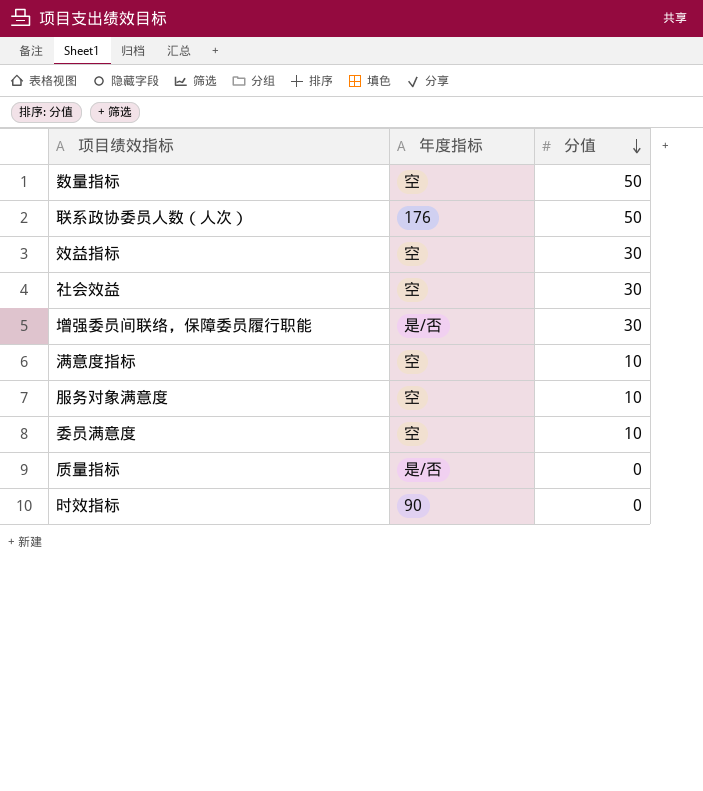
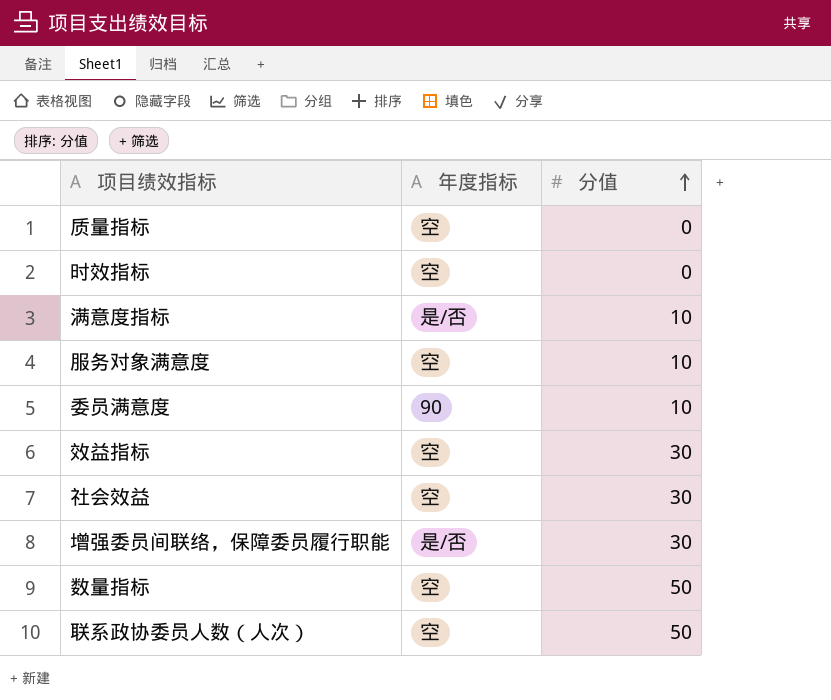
row order: 分值 descending -> 分值 ascending
质量指标 | 年度指标: 是/否 -> 空
时效指标 | 年度指标: 90 -> 空
满意度指标 | 年度指标: 空 -> 是/否
委员满意度 | 年度指标: 空 -> 90
联系政协委员人数（人次） | 年度指标: 176 -> 空

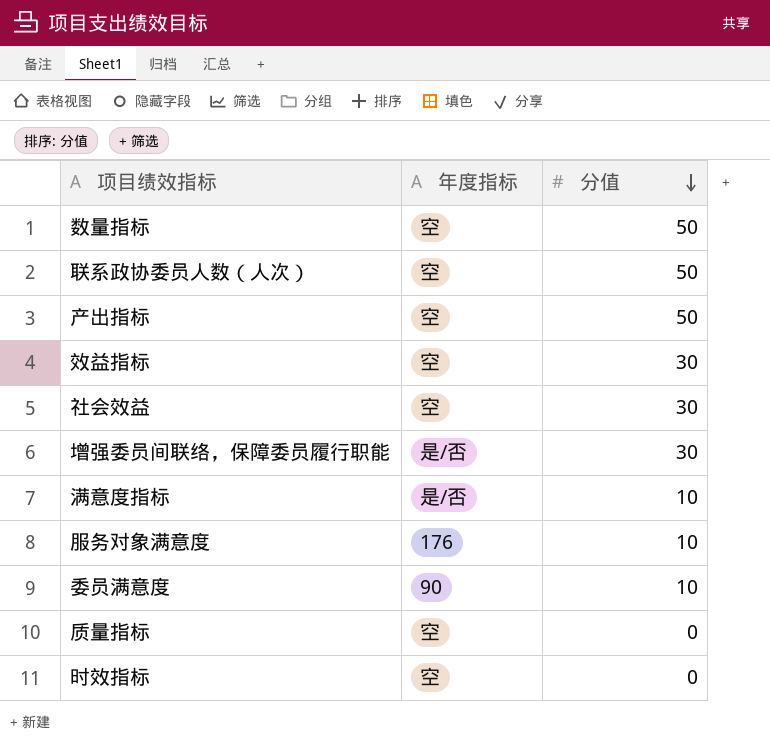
row order: 分值 ascending -> 分值 descending
row 产出指标: none -> 空 | 50
服务对象满意度 | 年度指标: 空 -> 176

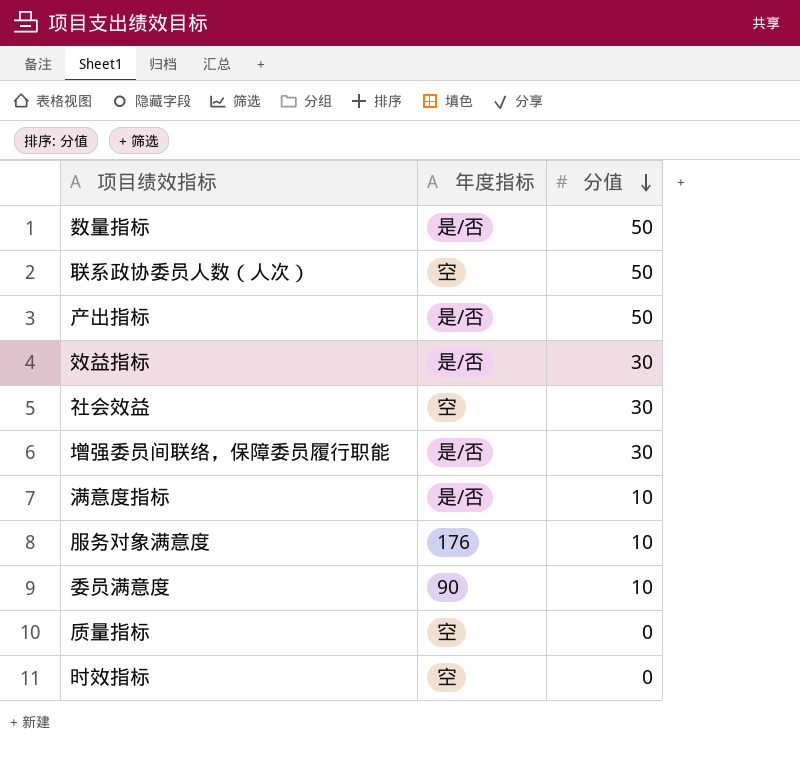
数量指标 | 年度指标: 空 -> 是/否
产出指标 | 年度指标: 空 -> 是/否
效益指标 | 年度指标: 空 -> 是/否

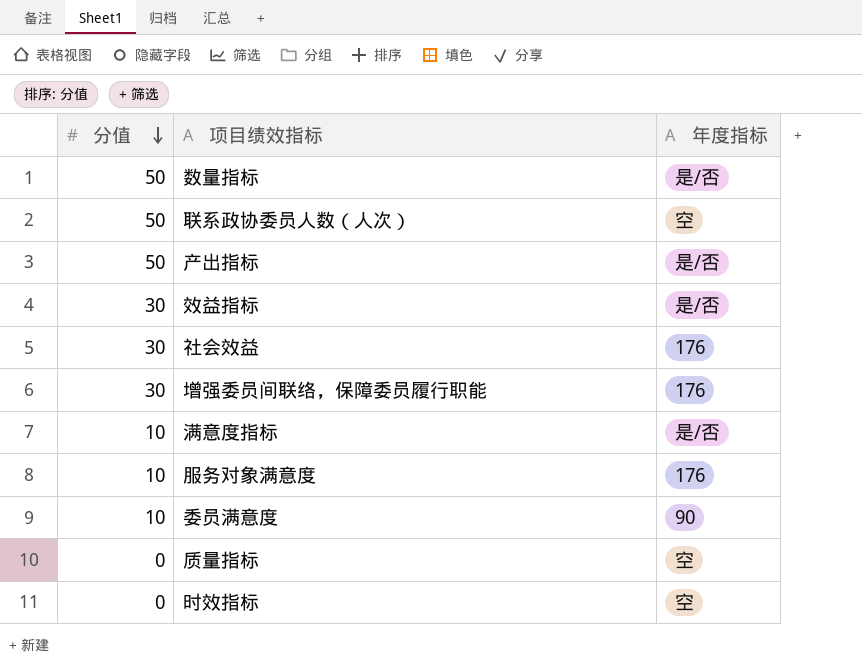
column 分值 | position: 3 -> 1
社会效益 | 年度指标: 空 -> 176
增强委员间联络，保障委员履行职能 | 年度指标: 是/否 -> 176

